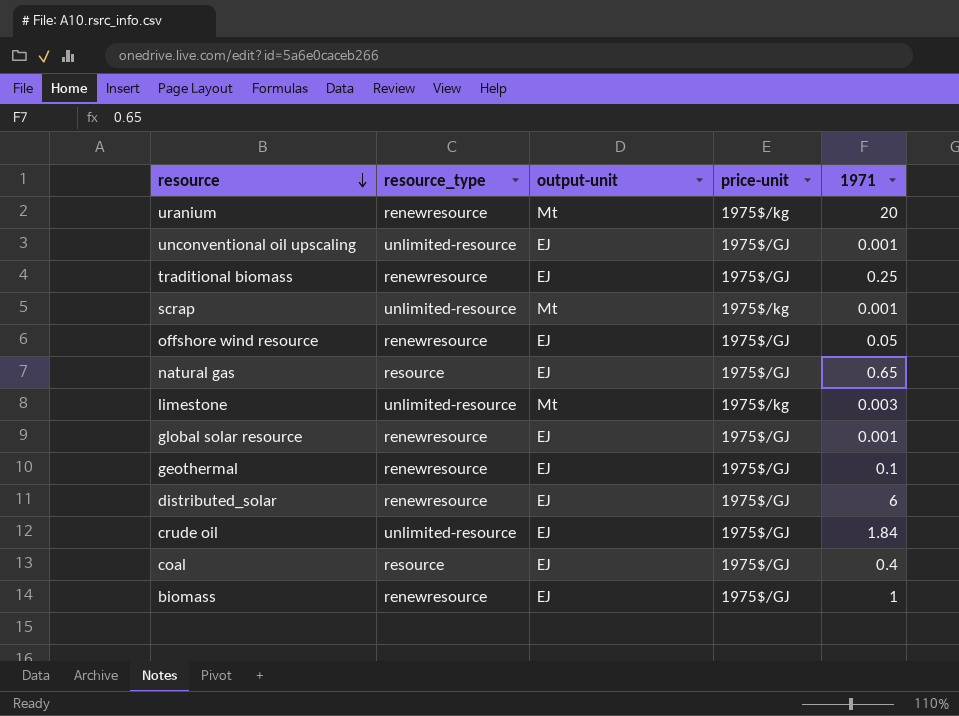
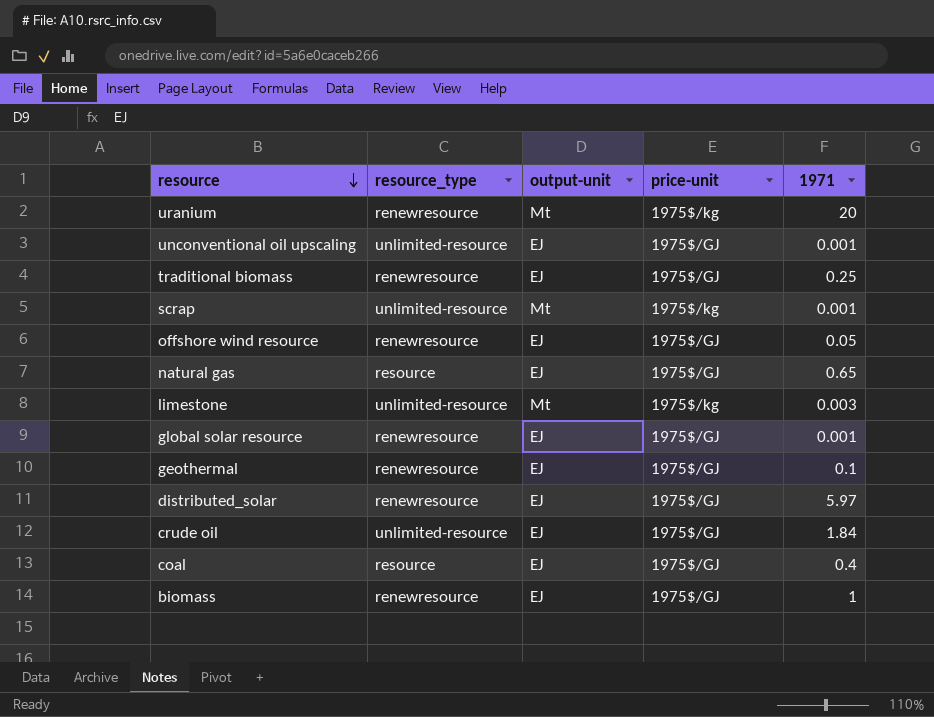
distributed_solar | 1971: 6 -> 5.97

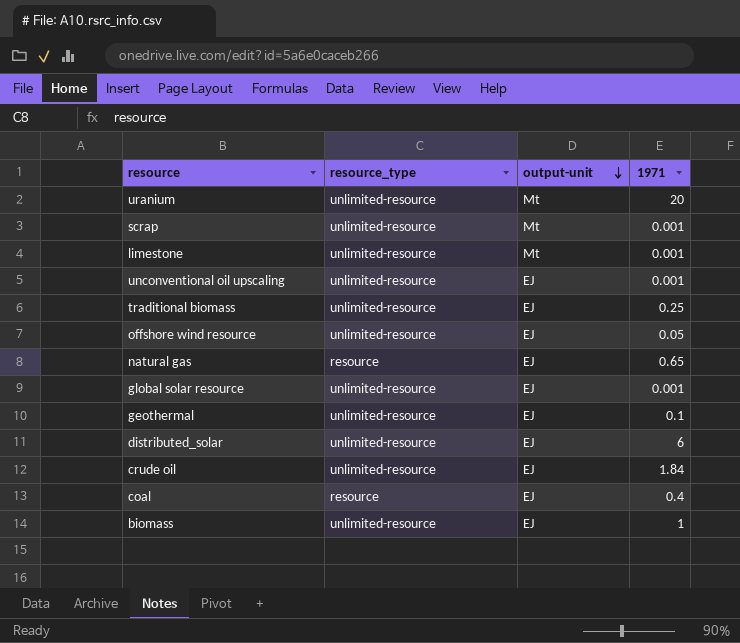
row order: resource descending -> output-unit descending
column price-unit | position: 4 -> none
uranium | resource_type: renewresource -> unlimited-resource
limestone | 1971: 0.003 -> 0.001
traditional biomass | resource_type: renewresource -> unlimited-resource
offshore wind resource | resource_type: renewresource -> unlimited-resource
global solar resource | resource_type: renewresource -> unlimited-resource
geothermal | resource_type: renewresource -> unlimited-resource
distributed_solar | resource_type: renewresource -> unlimited-resource
distributed_solar | 1971: 5.97 -> 6
biomass | resource_type: renewresource -> unlimited-resource

